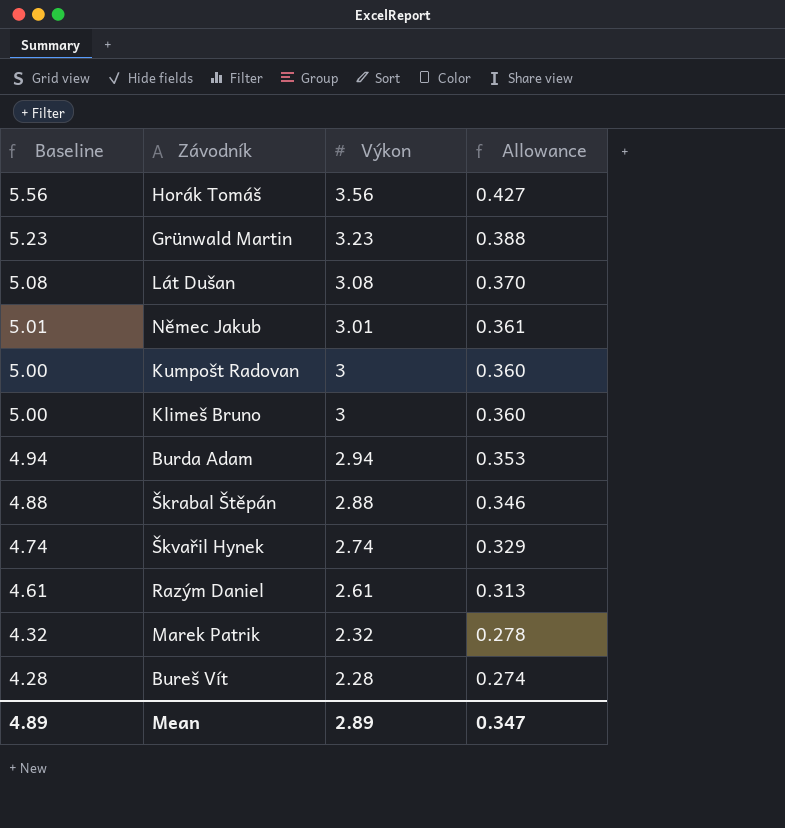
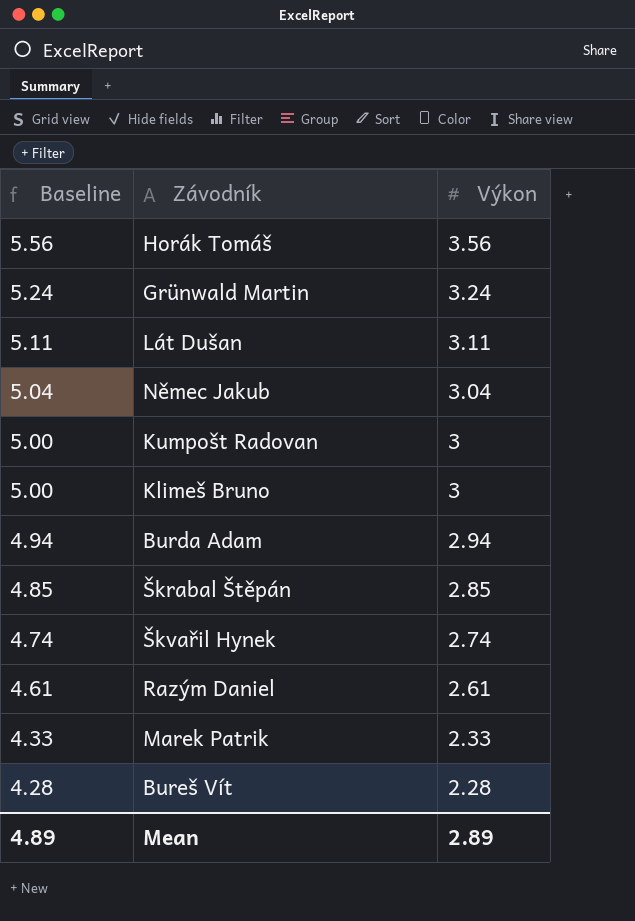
column Allowance | formula: [Výkon] * 0.12 -> none
Grünwald Martin | Baseline: 5.23 -> 5.24
Grünwald Martin | Výkon: 3.23 -> 3.24
Lát Dušan | Baseline: 5.08 -> 5.11
Lát Dušan | Výkon: 3.08 -> 3.11
Němec Jakub | Baseline: 5.01 -> 5.04
Němec Jakub | Výkon: 3.01 -> 3.04
Škrabal Štěpán | Baseline: 4.88 -> 4.85
Škrabal Štěpán | Výkon: 2.88 -> 2.85
Marek Patrik | Baseline: 4.32 -> 4.33
Marek Patrik | Výkon: 2.32 -> 2.33

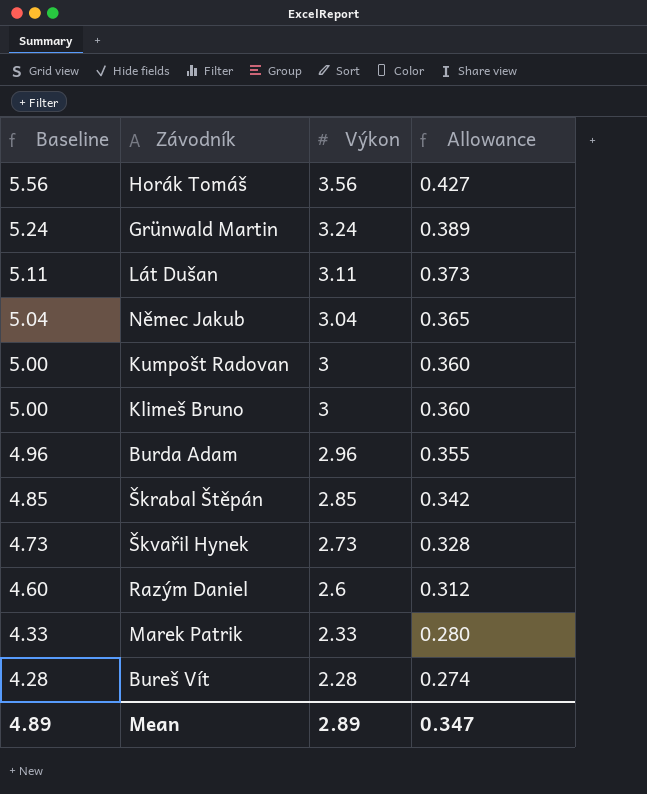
column Allowance | formula: none -> [Výkon] * 0.12
Burda Adam | Baseline: 4.94 -> 4.96
Burda Adam | Výkon: 2.94 -> 2.96
Škvařil Hynek | Baseline: 4.74 -> 4.73
Škvařil Hynek | Výkon: 2.74 -> 2.73
Razým Daniel | Baseline: 4.61 -> 4.60
Razým Daniel | Výkon: 2.61 -> 2.6

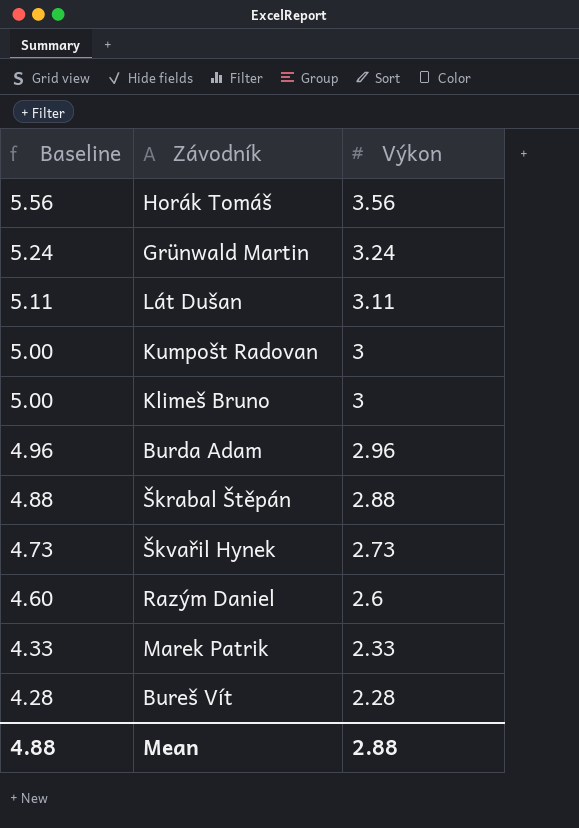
column Allowance | formula: [Výkon] * 0.12 -> none
row Němec Jakub: 5.04 | 3.04 | 0.365 -> none
Škrabal Štěpán | Baseline: 4.85 -> 4.88
Škrabal Štěpán | Výkon: 2.85 -> 2.88
Mean | Baseline: 4.89 -> 4.88
Mean | Výkon: 2.89 -> 2.88

